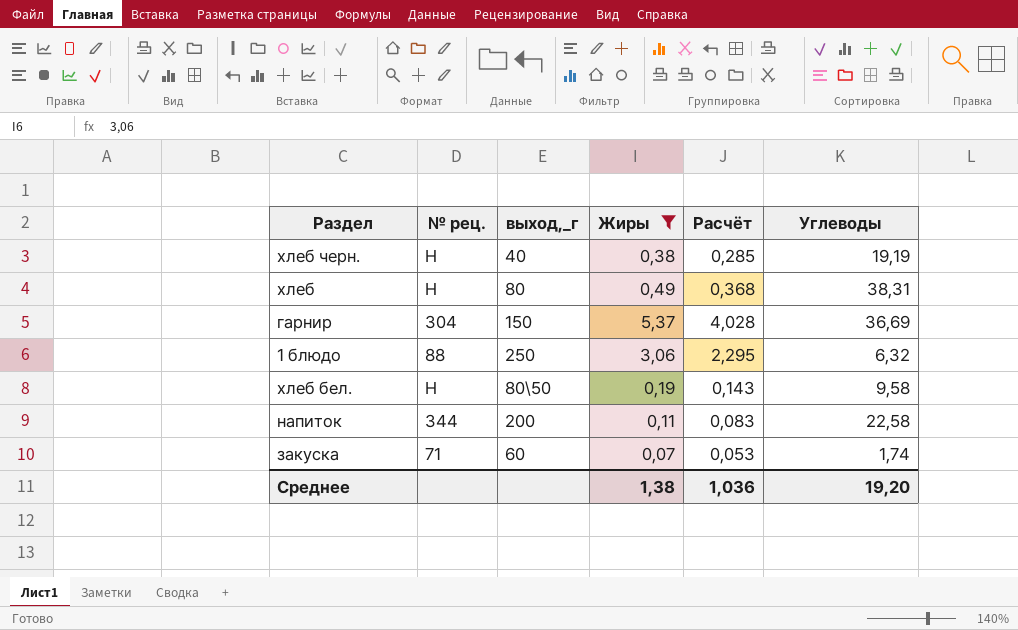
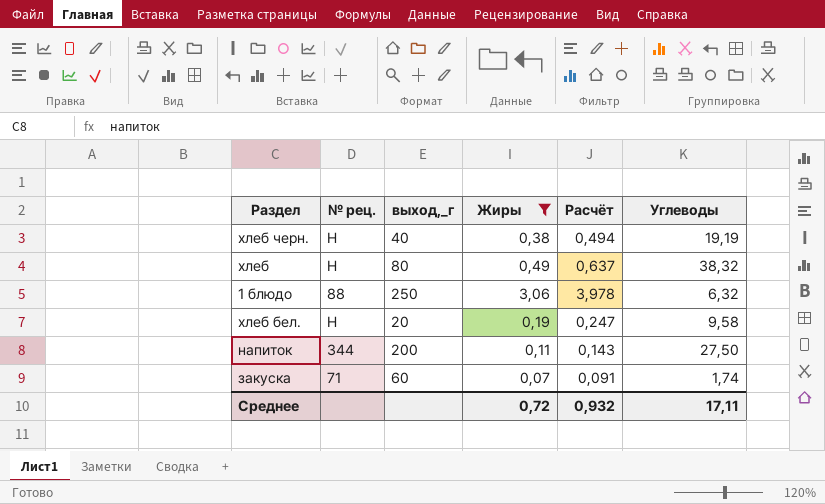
column Расчёт | formula: [Жиры] * 0,75 -> [Жиры] * 1,3
row гарнир: 304 | 150 | 5,37 | 4,028 | 36,69 -> none
хлеб | Углеводы: 38,31 -> 38,32
хлеб бел. | выход,_г: 80\50 -> 20
напиток | Углеводы: 22,58 -> 27,50
Среднее | Жиры: 1,38 -> 0,72
Среднее | Расчёт: 1,036 -> 0,932
Среднее | Углеводы: 19,20 -> 17,11

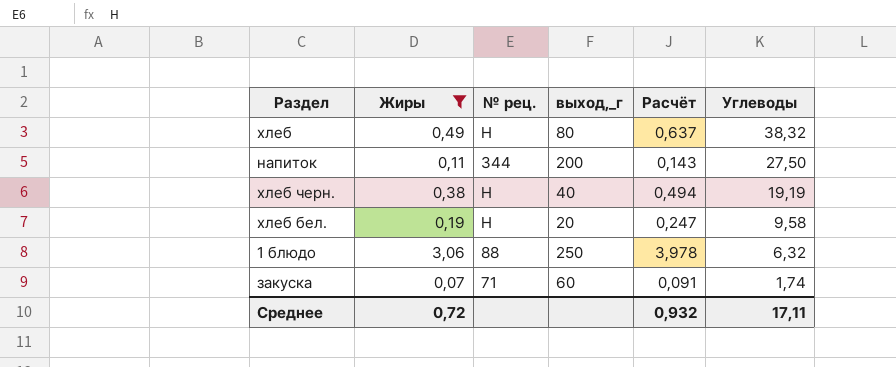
row order: none -> Углеводы descending
column Жиры | position: 4 -> 2

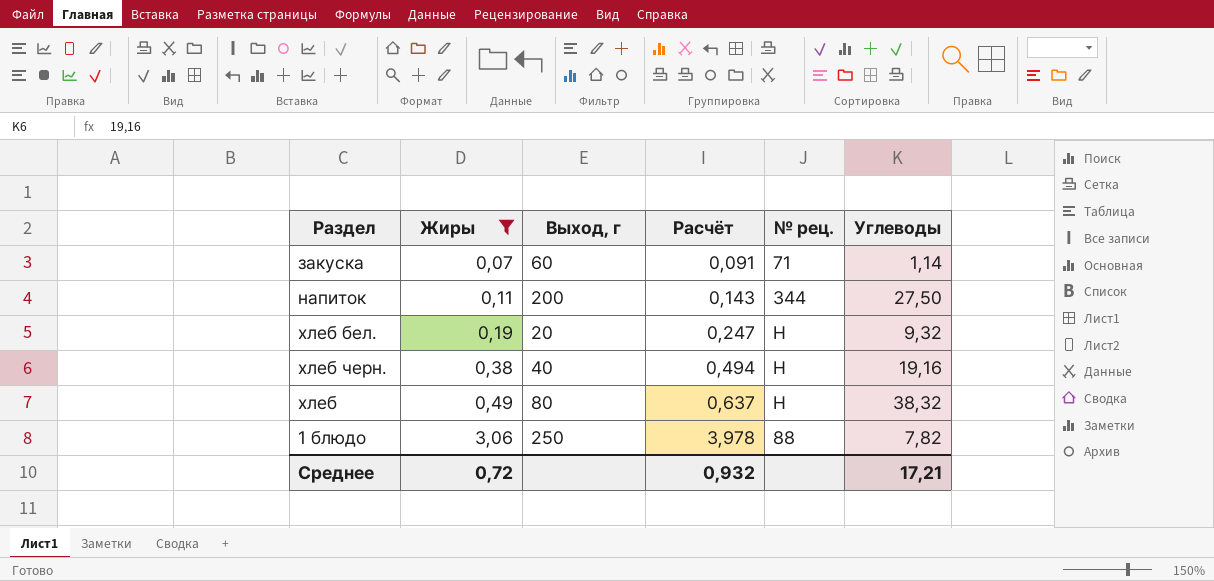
row order: Углеводы descending -> Жиры ascending
column name: выход,_г -> Выход, г
column № рец. | position: 3 -> 5
закуска | Углеводы: 1,74 -> 1,14
хлеб бел. | Углеводы: 9,58 -> 9,32
хлеб черн. | Углеводы: 19,19 -> 19,16
1 блюдо | Углеводы: 6,32 -> 7,82
Среднее | Углеводы: 17,11 -> 17,21

